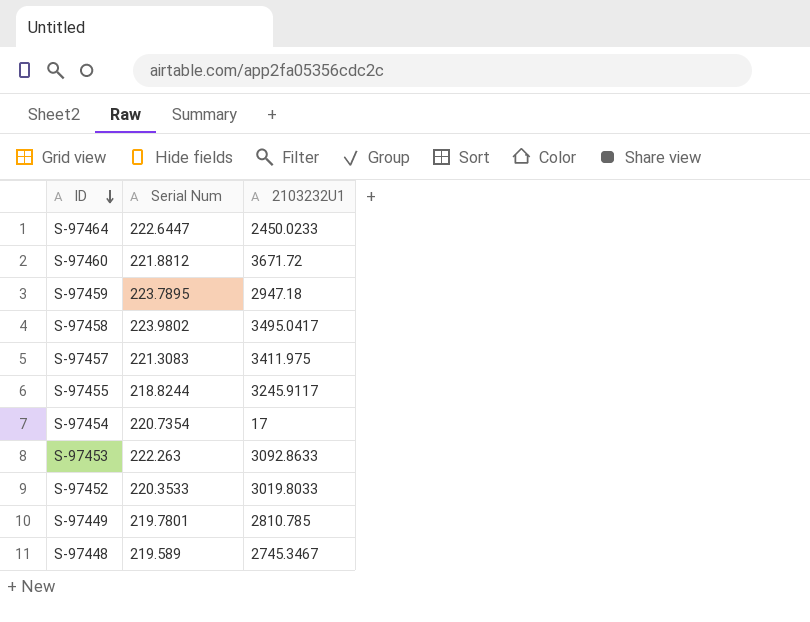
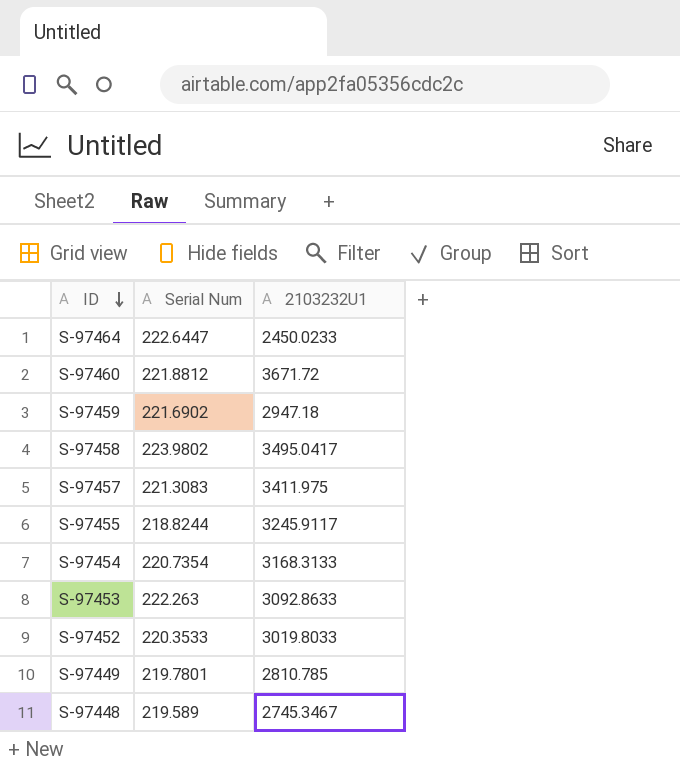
S-97459 | Serial Num: 223.7895 -> 221.6902
S-97454 | 2103232U1: 17 -> 3168.3133

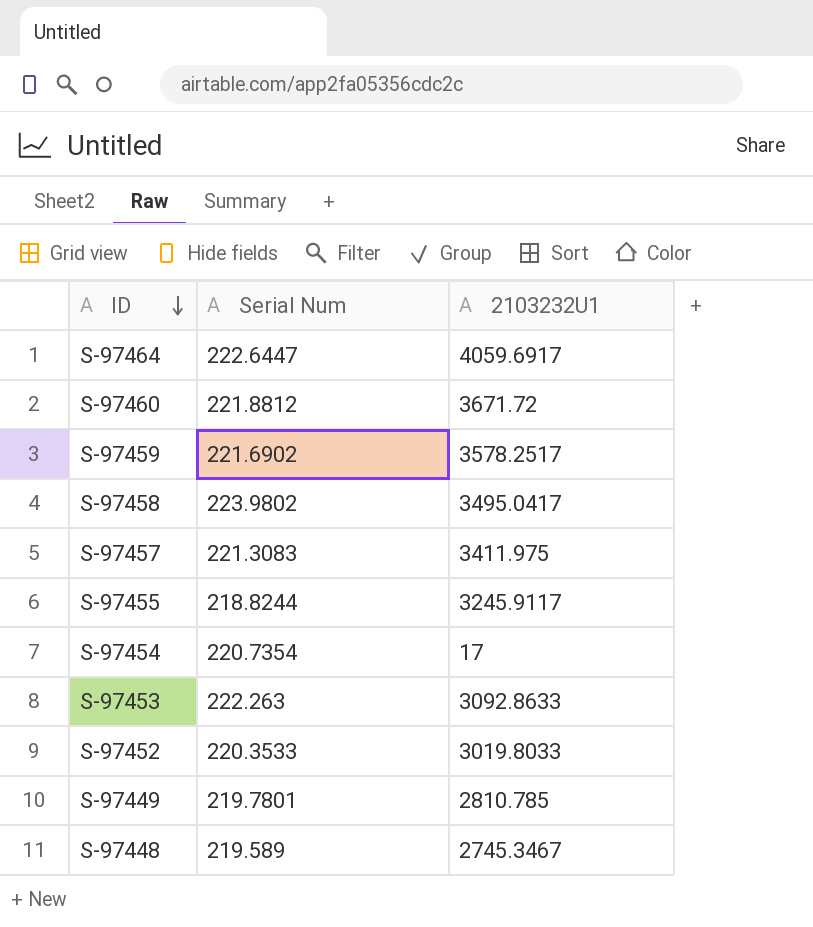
S-97464 | 2103232U1: 2450.0233 -> 4059.6917
S-97459 | 2103232U1: 2947.18 -> 3578.2517
S-97454 | 2103232U1: 3168.3133 -> 17

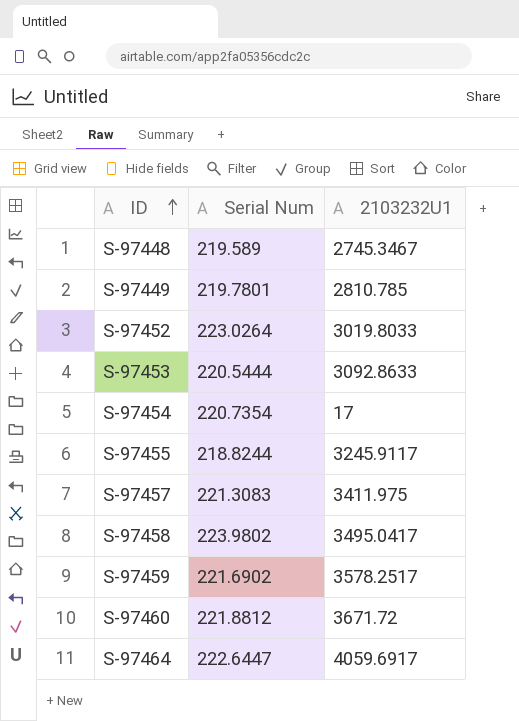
row order: ID descending -> ID ascending
S-97452 | Serial Num: 220.3533 -> 223.0264
S-97453 | Serial Num: 222.263 -> 220.5444

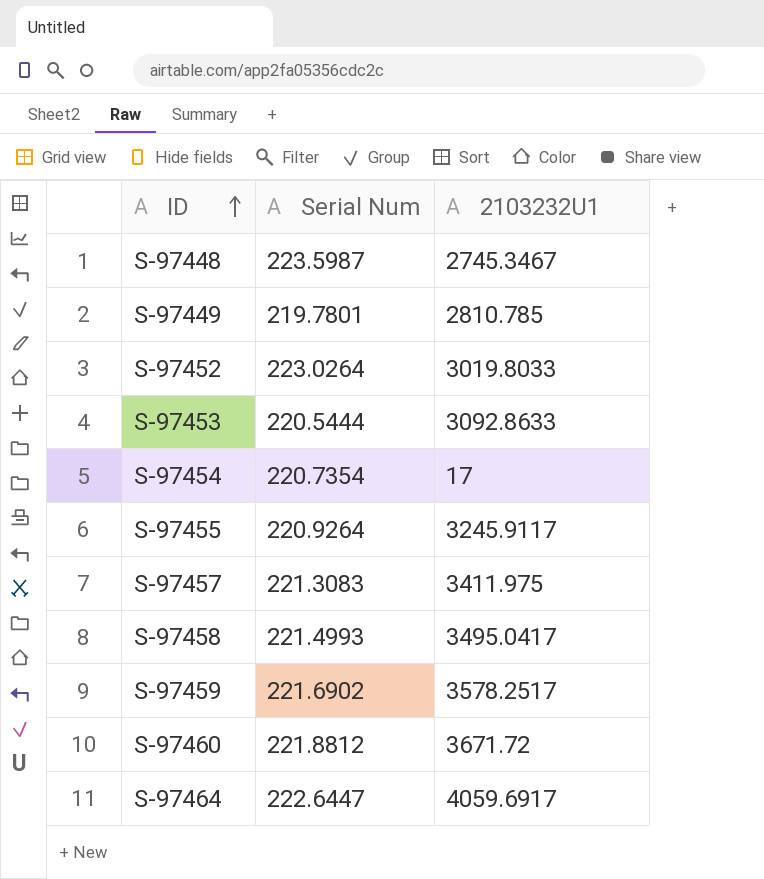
S-97448 | Serial Num: 219.589 -> 223.5987
S-97455 | Serial Num: 218.8244 -> 220.9264
S-97458 | Serial Num: 223.9802 -> 221.4993

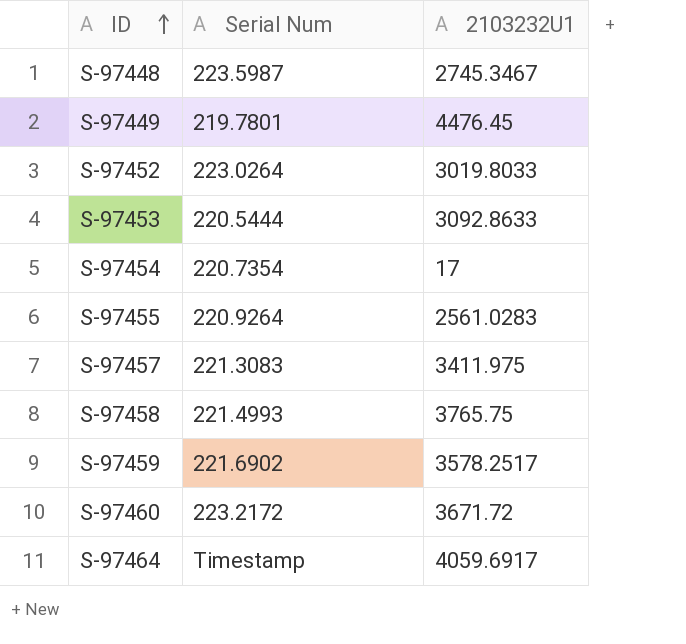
S-97449 | 2103232U1: 2810.785 -> 4476.45
S-97455 | 2103232U1: 3245.9117 -> 2561.0283
S-97458 | 2103232U1: 3495.0417 -> 3765.75
S-97460 | Serial Num: 221.8812 -> 223.2172
S-97464 | Serial Num: 222.6447 -> Timestamp

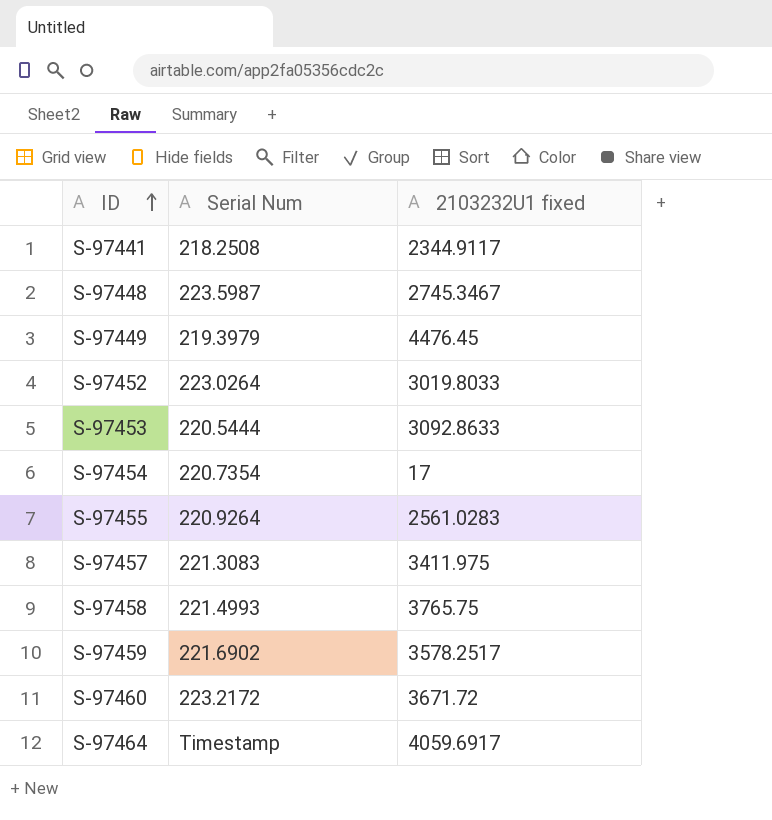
column name: 2103232U1 -> 2103232U1 fixed
row S-97441: none -> 218.2508 | 2344.9117
S-97449 | Serial Num: 219.7801 -> 219.3979

